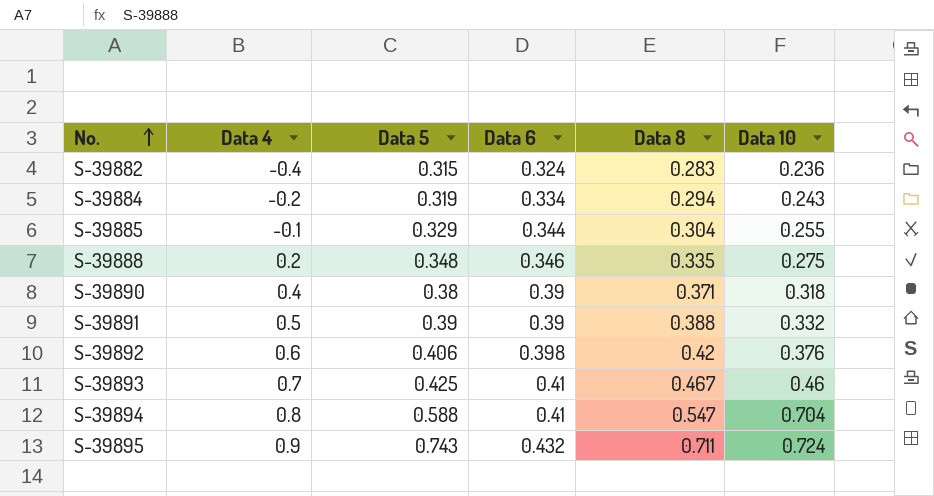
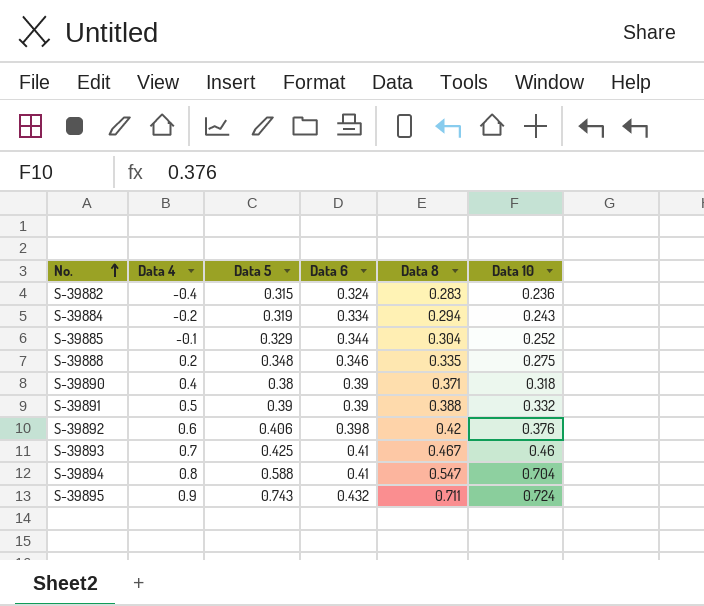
S-39885 | Data 10: 0.255 -> 0.252

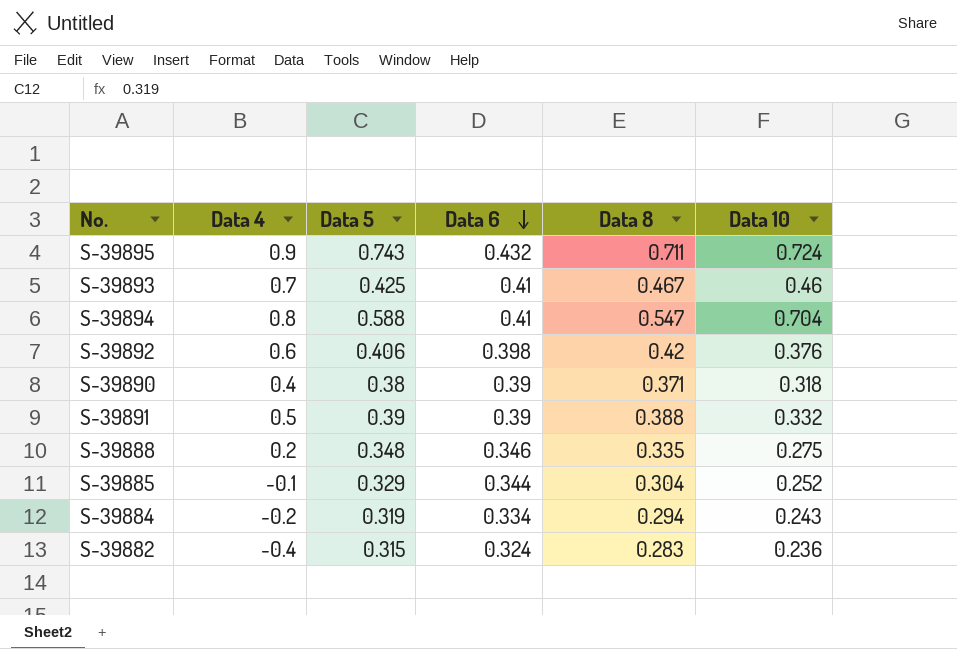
row order: No. ascending -> Data 6 descending

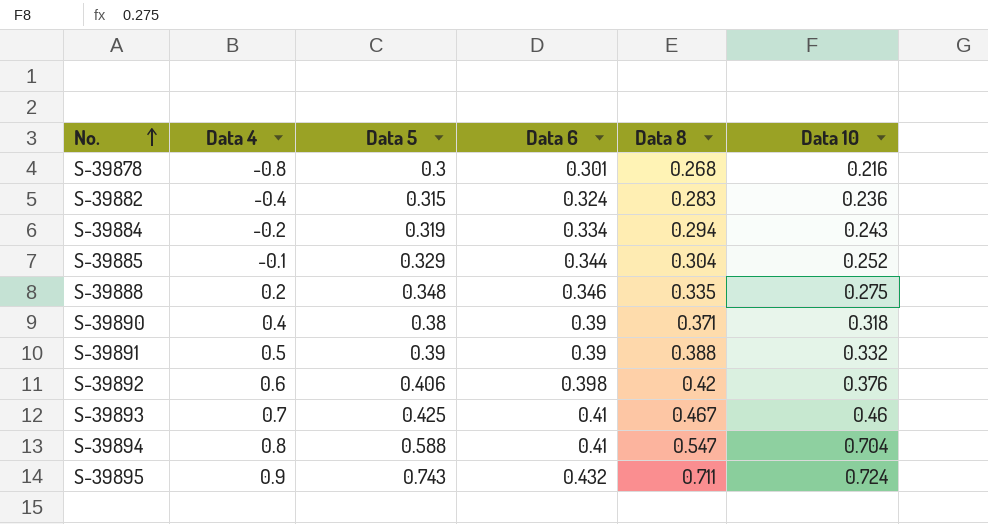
row order: Data 6 descending -> No. ascending
row S-39878: none -> -0.8 | 0.3 | 0.301 | 0.268 | 0.216

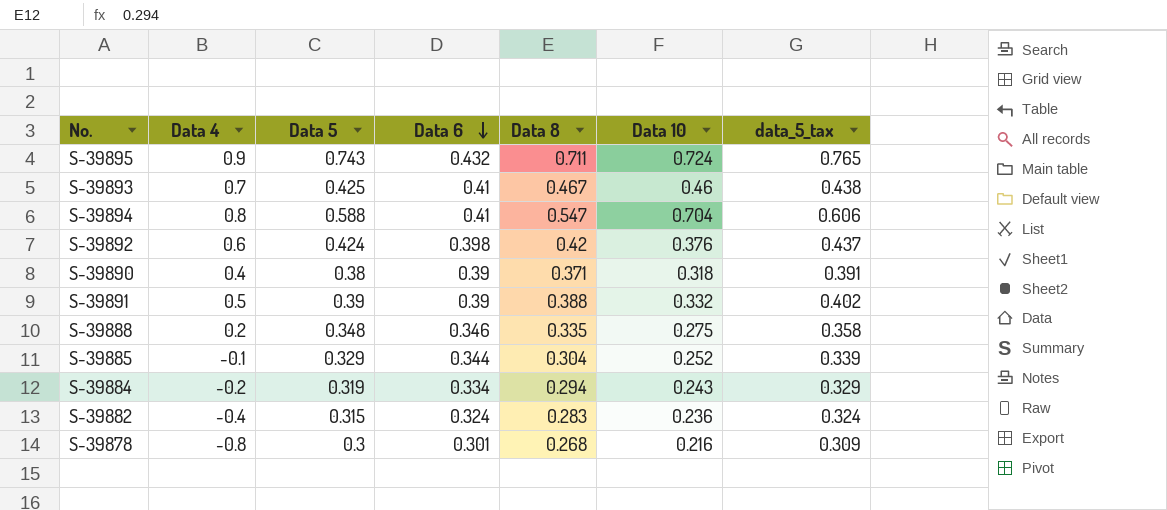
row order: No. ascending -> Data 6 descending
column data_5_tax | formula: none -> [Data 5] * 1.03
S-39892 | Data 5: 0.406 -> 0.424

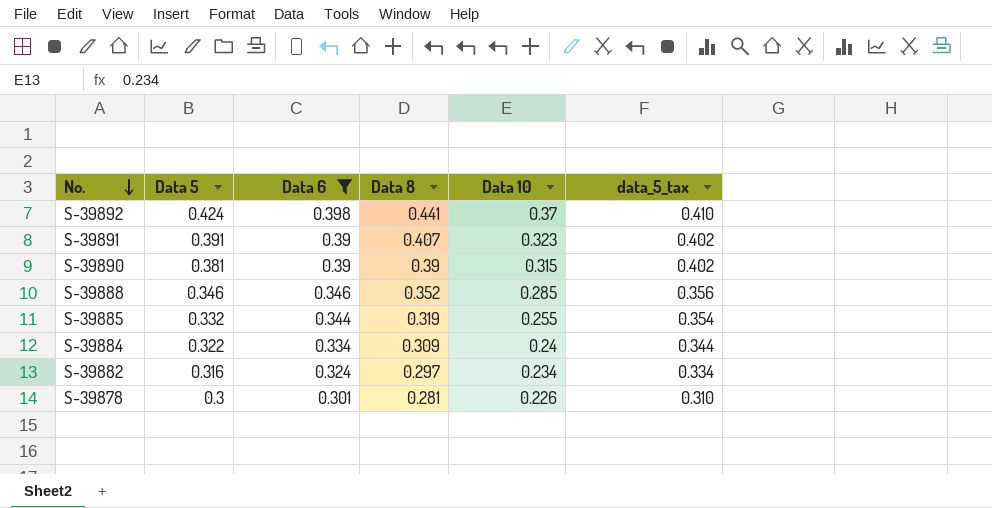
filter: none -> Data 6 <= 0.398
row order: Data 6 descending -> No. descending
column Data 4 | position: 2 -> none
column data_5_tax | formula: [Data 5] * 1.03 -> [Data 6] * 1.03
S-39892 | Data 8: 0.42 -> 0.441
S-39892 | Data 10: 0.376 -> 0.37
S-39891 | Data 5: 0.39 -> 0.391
S-39891 | Data 8: 0.388 -> 0.407
S-39891 | Data 10: 0.332 -> 0.323
S-39890 | Data 5: 0.38 -> 0.381
S-39890 | Data 8: 0.371 -> 0.39
S-39890 | Data 10: 0.318 -> 0.315
S-39888 | Data 5: 0.348 -> 0.346
S-39888 | Data 8: 0.335 -> 0.352
S-39888 | Data 10: 0.275 -> 0.285
S-39885 | Data 5: 0.329 -> 0.332
S-39885 | Data 8: 0.304 -> 0.319
S-39885 | Data 10: 0.252 -> 0.255
S-39884 | Data 5: 0.319 -> 0.322
S-39884 | Data 8: 0.294 -> 0.309
S-39884 | Data 10: 0.243 -> 0.24
S-39882 | Data 5: 0.315 -> 0.316
S-39882 | Data 8: 0.283 -> 0.297
S-39882 | Data 10: 0.236 -> 0.234
S-39878 | Data 8: 0.268 -> 0.281
S-39878 | Data 10: 0.216 -> 0.226

